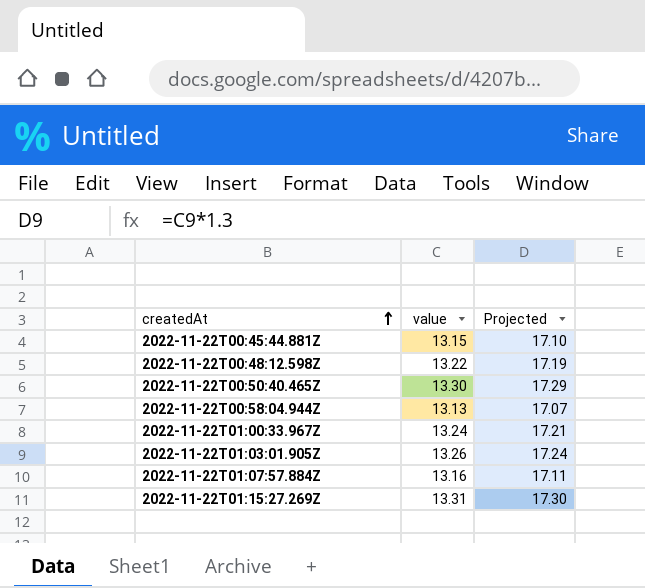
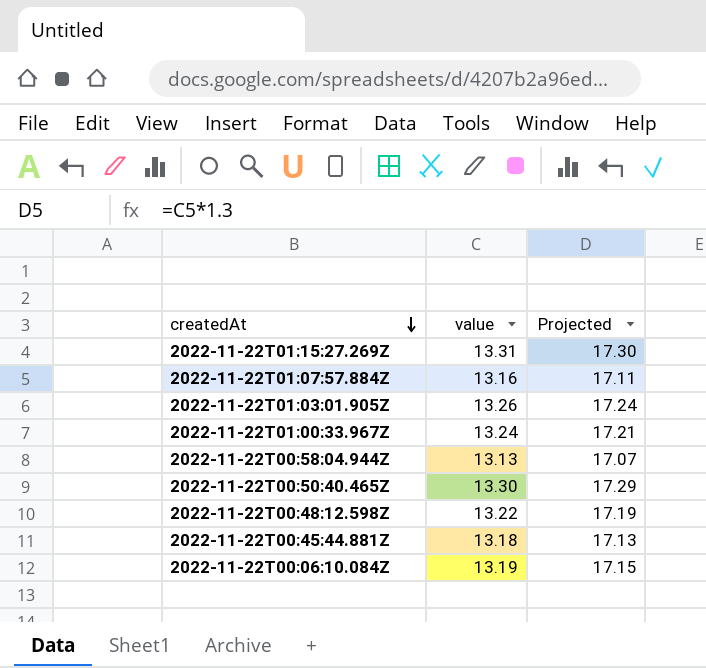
row order: createdAt ascending -> createdAt descending
2022-11-22T00:45:44.881Z | value: 13.15 -> 13.18
2022-11-22T00:45:44.881Z | Projected: 17.10 -> 17.13
row 2022-11-22T00:06:10.084Z: none -> 13.19 | 17.15

